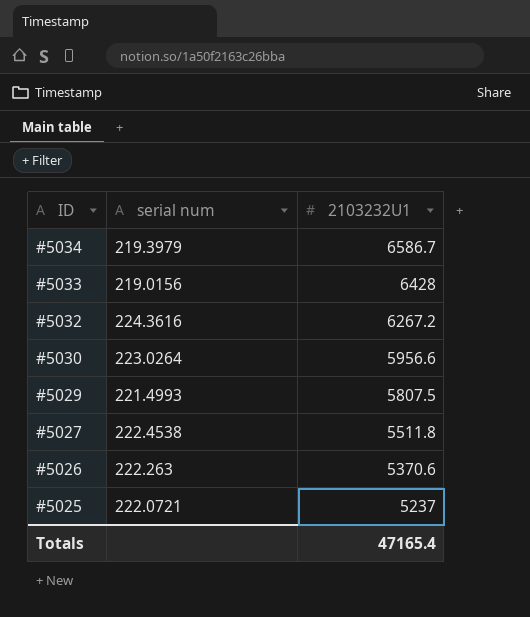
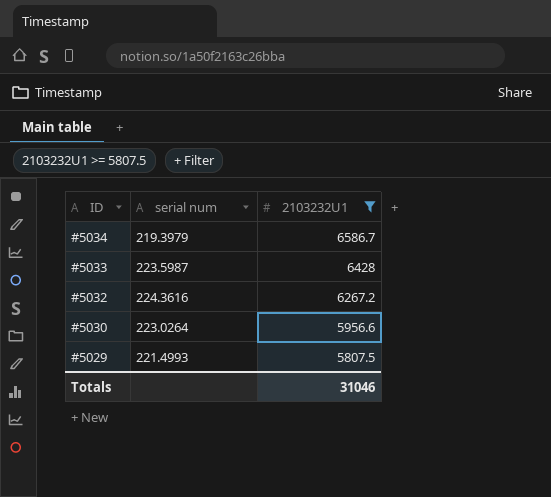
filter: none -> 2103232U1 >= 5807.5
#5033 | serial num: 219.0156 -> 223.5987
Totals | 2103232U1: 47165.4 -> 31046

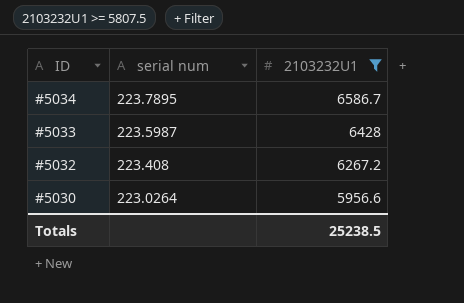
row #5029: 221.4993 | 5807.5 -> none
#5034 | serial num: 219.3979 -> 223.7895
#5032 | serial num: 224.3616 -> 223.408
Totals | 2103232U1: 31046 -> 25238.5

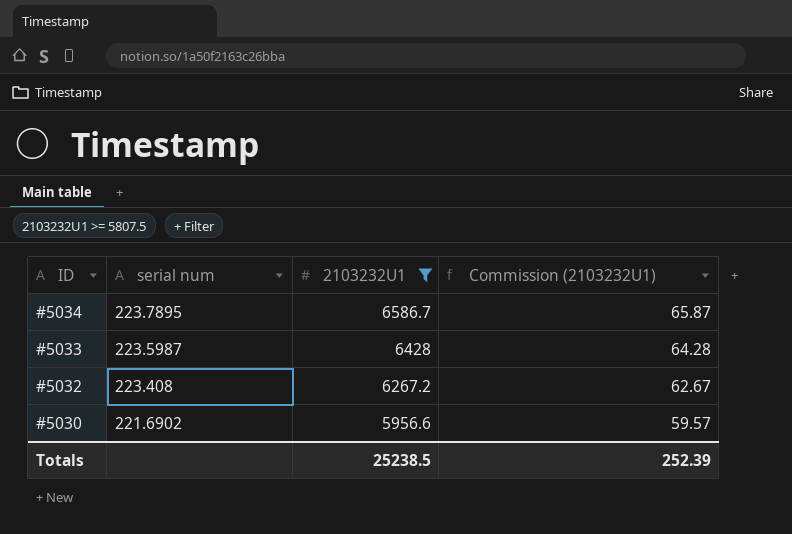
column Commission (2103232U1) | formula: none -> [2103232U1] * 0.01
#5030 | serial num: 223.0264 -> 221.6902

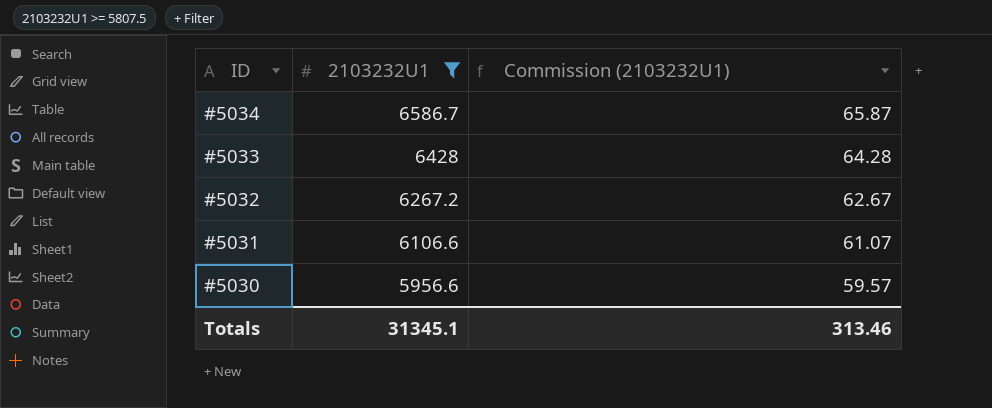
column serial num | position: 2 -> none
row #5031: none -> 6106.6 | 61.07
Totals | 2103232U1: 25238.5 -> 31345.1
Totals | Commission (2103232U1): 252.39 -> 313.46

